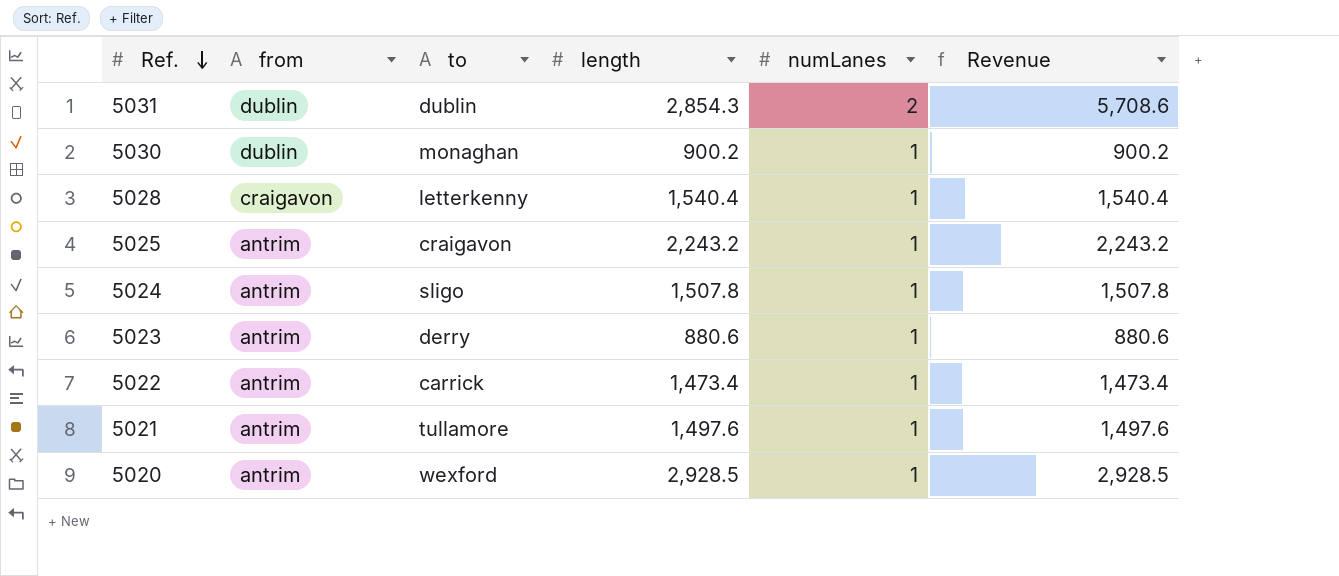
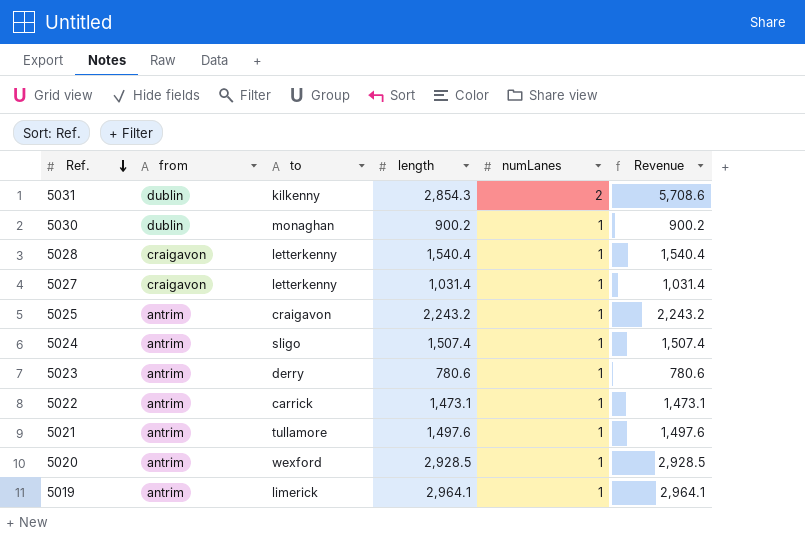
5031 | to: dublin -> kilkenny
row 5027: none -> craigavon | letterkenny | 1,031.4 | 1 | 1,031.4
5024 | length: 1,507.8 -> 1,507.4
5024 | Revenue: 1,507.8 -> 1,507.4
5023 | length: 880.6 -> 780.6
5023 | Revenue: 880.6 -> 780.6
5022 | length: 1,473.4 -> 1,473.1
5022 | Revenue: 1,473.4 -> 1,473.1
row 5019: none -> antrim | limerick | 2,964.1 | 1 | 2,964.1

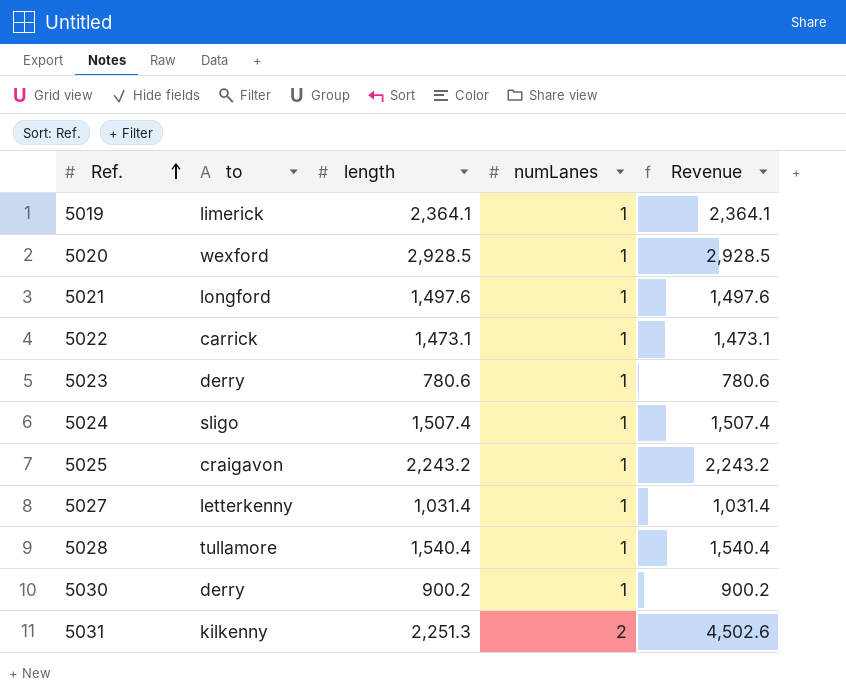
row order: Ref. descending -> Ref. ascending
column from | position: 2 -> none
5019 | length: 2,964.1 -> 2,364.1
5019 | Revenue: 2,964.1 -> 2,364.1
5021 | to: tullamore -> longford
5028 | to: letterkenny -> tullamore
5030 | to: monaghan -> derry
5031 | length: 2,854.3 -> 2,251.3
5031 | Revenue: 5,708.6 -> 4,502.6

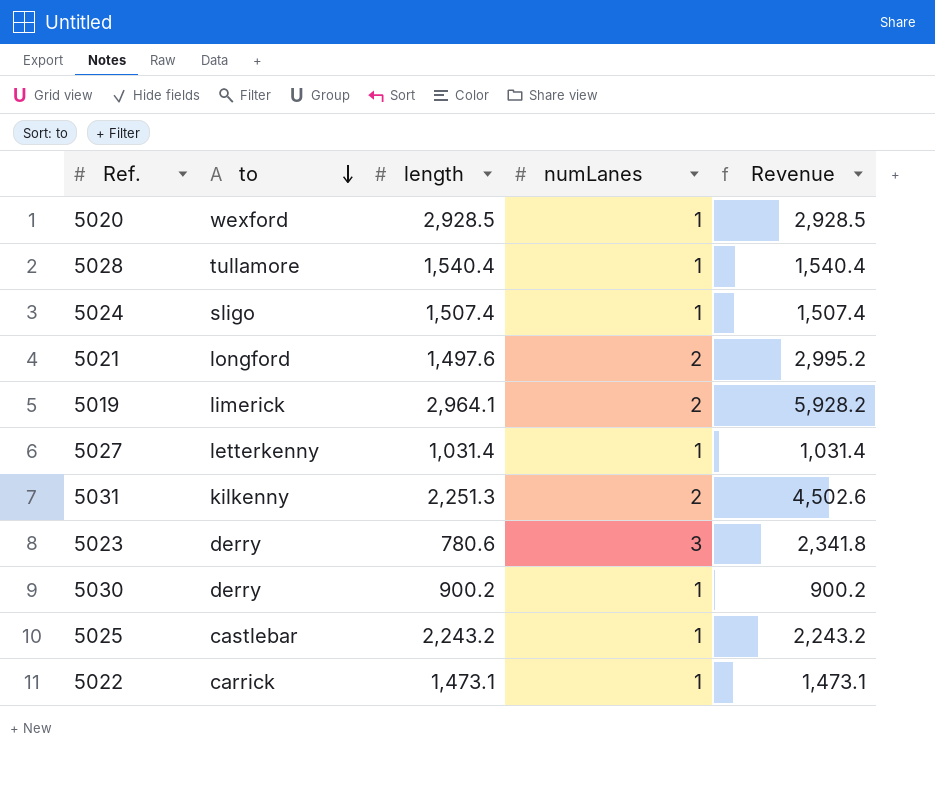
row order: Ref. ascending -> to descending
5021 | numLanes: 1 -> 2
5021 | Revenue: 1,497.6 -> 2,995.2
5019 | length: 2,364.1 -> 2,964.1
5019 | numLanes: 1 -> 2
5019 | Revenue: 2,364.1 -> 5,928.2
5023 | numLanes: 1 -> 3
5023 | Revenue: 780.6 -> 2,341.8
5025 | to: craigavon -> castlebar

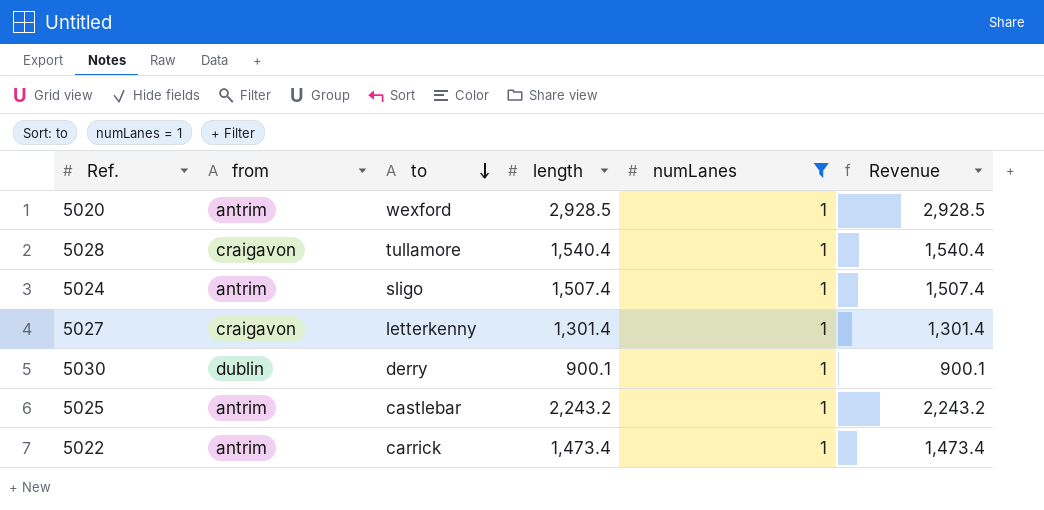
filter: none -> numLanes = 1
column from | position: none -> 2
5027 | length: 1,031.4 -> 1,301.4
5027 | Revenue: 1,031.4 -> 1,301.4
5030 | length: 900.2 -> 900.1
5030 | Revenue: 900.2 -> 900.1
5022 | length: 1,473.1 -> 1,473.4
5022 | Revenue: 1,473.1 -> 1,473.4

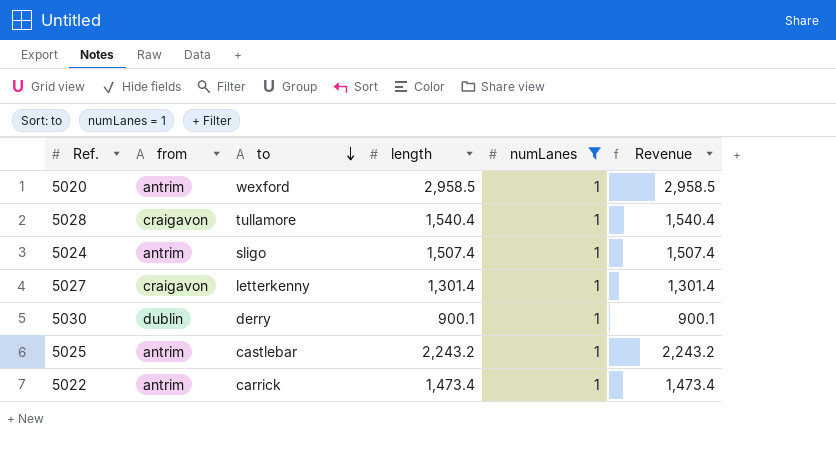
5020 | length: 2,928.5 -> 2,958.5
5020 | Revenue: 2,928.5 -> 2,958.5

